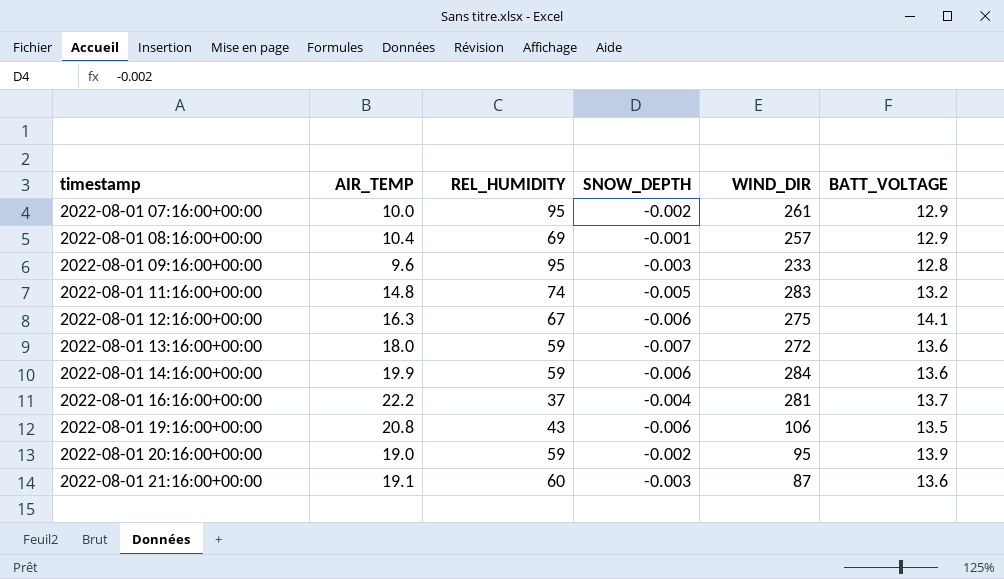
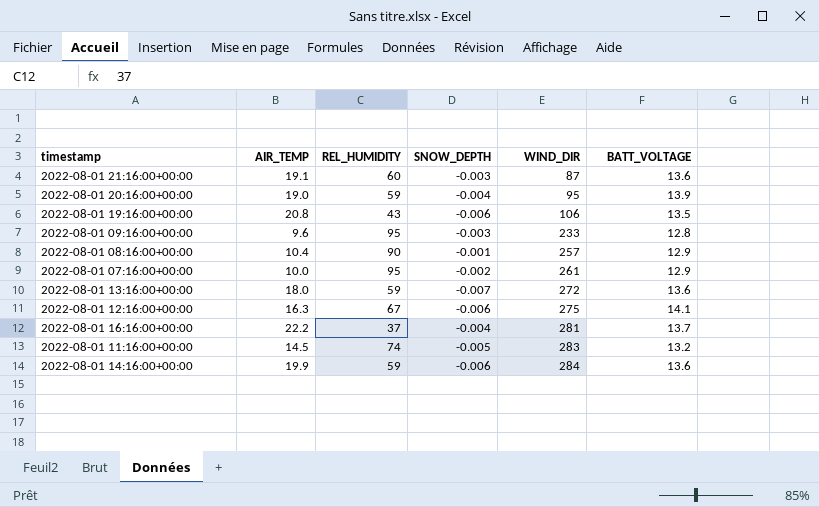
row order: timestamp ascending -> WIND_DIR ascending
2022-08-01 20:16:00+00:00 | SNOW_DEPTH: -0.002 -> -0.004
2022-08-01 08:16:00+00:00 | REL_HUMIDITY: 69 -> 90
2022-08-01 11:16:00+00:00 | AIR_TEMP: 14.8 -> 14.5

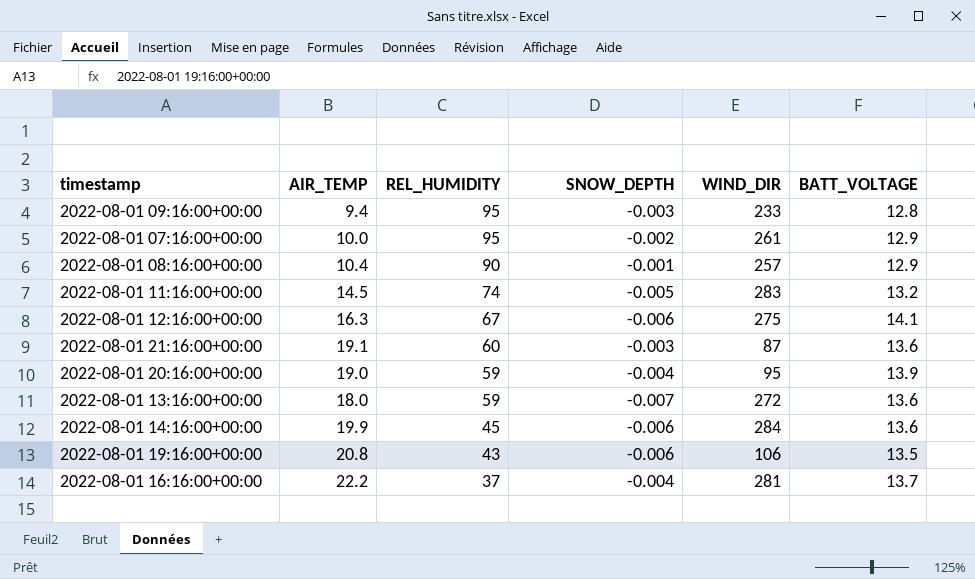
row order: WIND_DIR ascending -> REL_HUMIDITY descending
2022-08-01 09:16:00+00:00 | AIR_TEMP: 9.6 -> 9.4
2022-08-01 14:16:00+00:00 | REL_HUMIDITY: 59 -> 45

